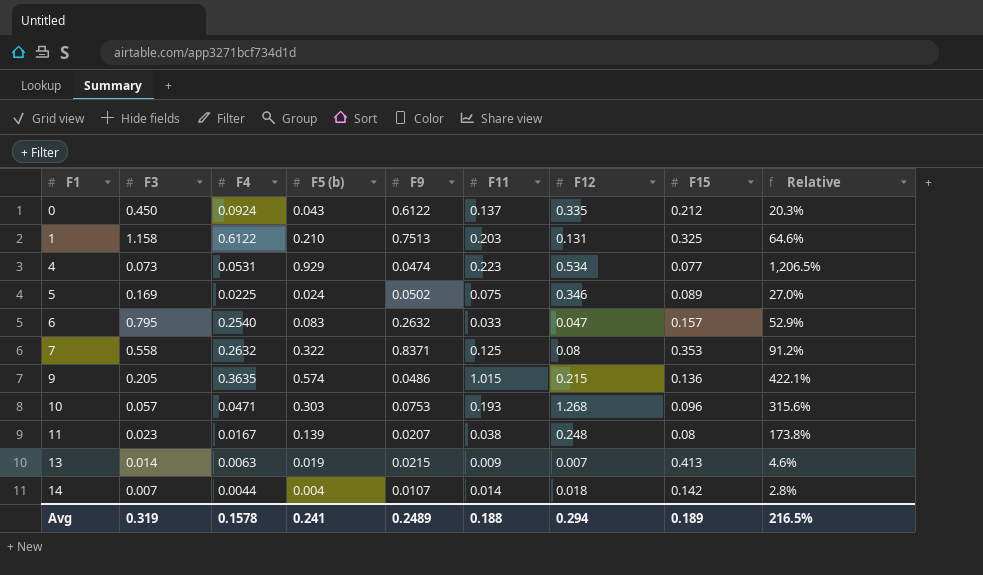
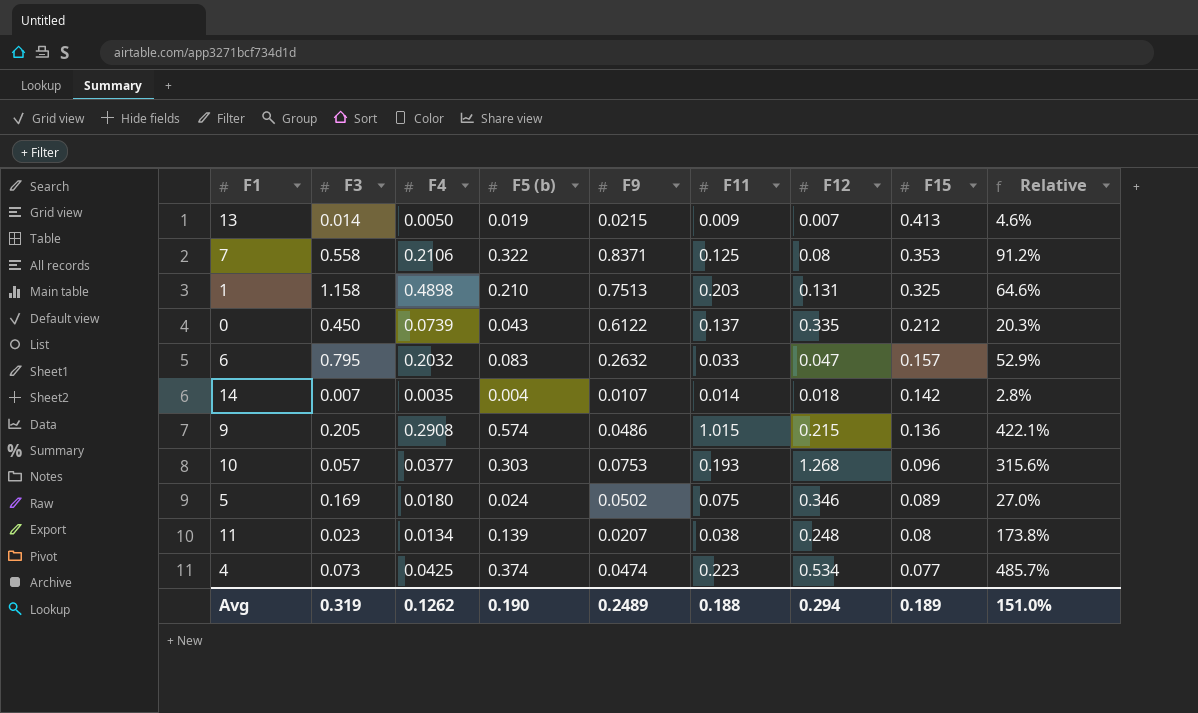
row order: F1 ascending -> F15 descending
13 | F4: 0.0063 -> 0.0050
7 | F4: 0.2632 -> 0.2106
1 | F4: 0.6122 -> 0.4898
0 | F4: 0.0924 -> 0.0739
6 | F4: 0.2540 -> 0.2032
14 | F4: 0.0044 -> 0.0035
9 | F4: 0.3635 -> 0.2908
10 | F4: 0.0471 -> 0.0377
5 | F4: 0.0225 -> 0.0180
11 | F4: 0.0167 -> 0.0134
4 | F4: 0.0531 -> 0.0425
4 | F5 (b): 0.929 -> 0.374
4 | Relative: 1,206.5% -> 485.7%
Avg | F4: 0.1578 -> 0.1262
Avg | F5 (b): 0.241 -> 0.190
Avg | Relative: 216.5% -> 151.0%

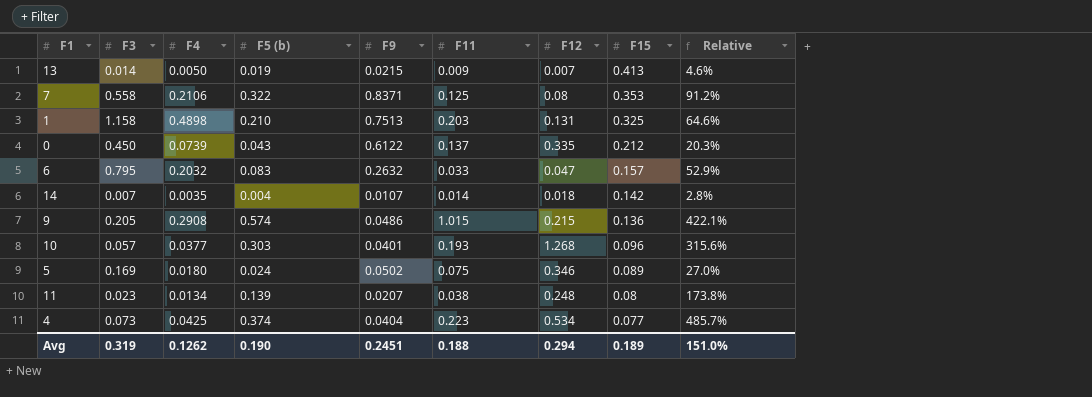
10 | F9: 0.0753 -> 0.0401
4 | F9: 0.0474 -> 0.0404
Avg | F9: 0.2489 -> 0.2451

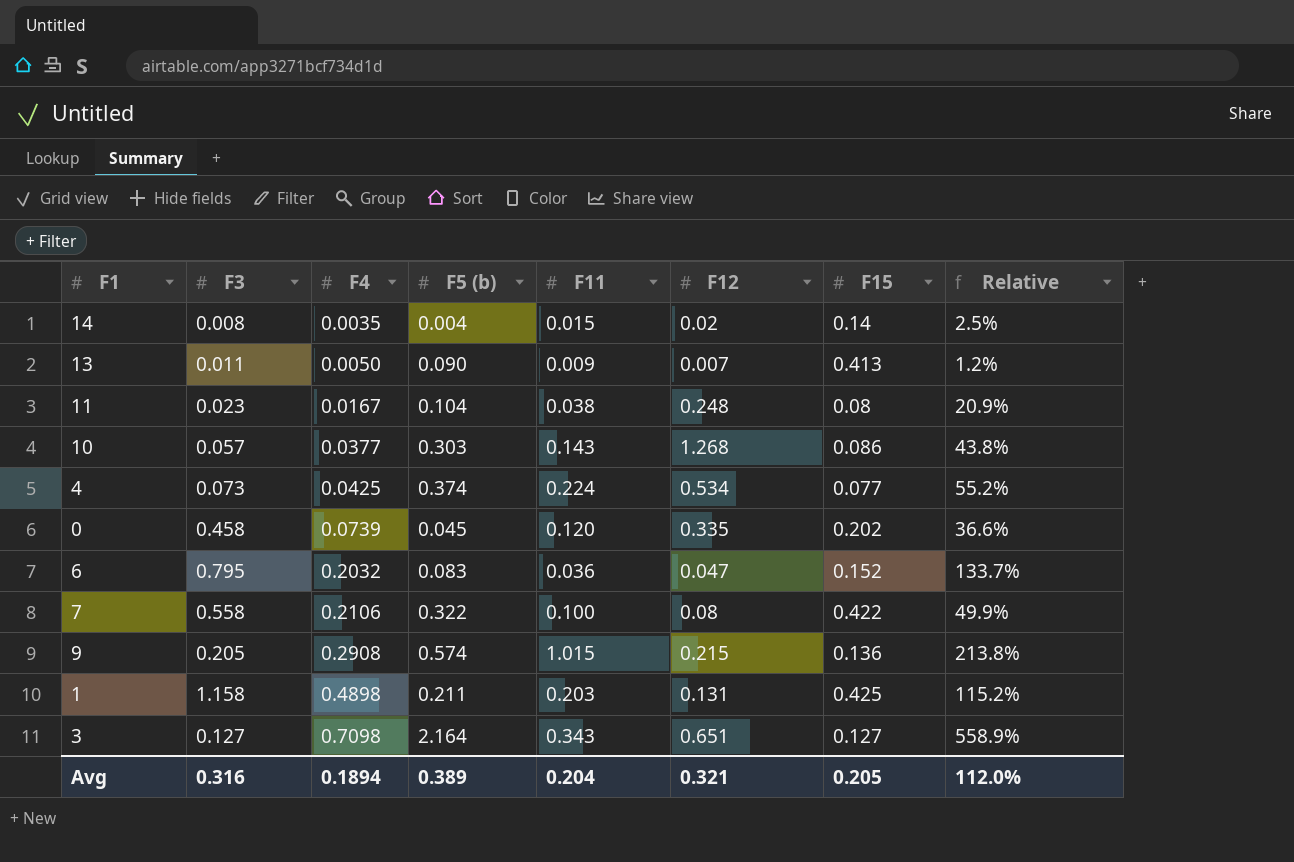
row order: F15 descending -> F4 ascending
column F9 | position: 5 -> none
column Relative | formula: [F5 (b)] / [F15] -> [F4] / [F15]
row 5: 0.169 | 0.0180 | 0.024 | 0.0502 | 0.075 | 0.346 | 0.089 | 27.0% -> none
14 | F3: 0.007 -> 0.008
14 | F11: 0.014 -> 0.015
14 | F12: 0.018 -> 0.02
14 | F15: 0.142 -> 0.14
13 | F3: 0.014 -> 0.011
13 | F5 (b): 0.019 -> 0.090
11 | F4: 0.0134 -> 0.0167
11 | F5 (b): 0.139 -> 0.104
10 | F11: 0.193 -> 0.143
10 | F15: 0.096 -> 0.086
4 | F11: 0.223 -> 0.224
0 | F3: 0.450 -> 0.458
0 | F5 (b): 0.043 -> 0.045
0 | F11: 0.137 -> 0.120
0 | F15: 0.212 -> 0.202
6 | F11: 0.033 -> 0.036
6 | F15: 0.157 -> 0.152
7 | F11: 0.125 -> 0.100
7 | F15: 0.353 -> 0.422
1 | F5 (b): 0.210 -> 0.211
1 | F15: 0.325 -> 0.425
row 3: none -> 0.127 | 0.7098 | 2.164 | 0.343 | 0.651 | 0.127 | 558.9%
Avg | F3: 0.319 -> 0.316
Avg | F4: 0.1262 -> 0.1894
Avg | F5 (b): 0.190 -> 0.389
Avg | F11: 0.188 -> 0.204
Avg | F12: 0.294 -> 0.321
Avg | F15: 0.189 -> 0.205
Avg | Relative: 151.0% -> 112.0%

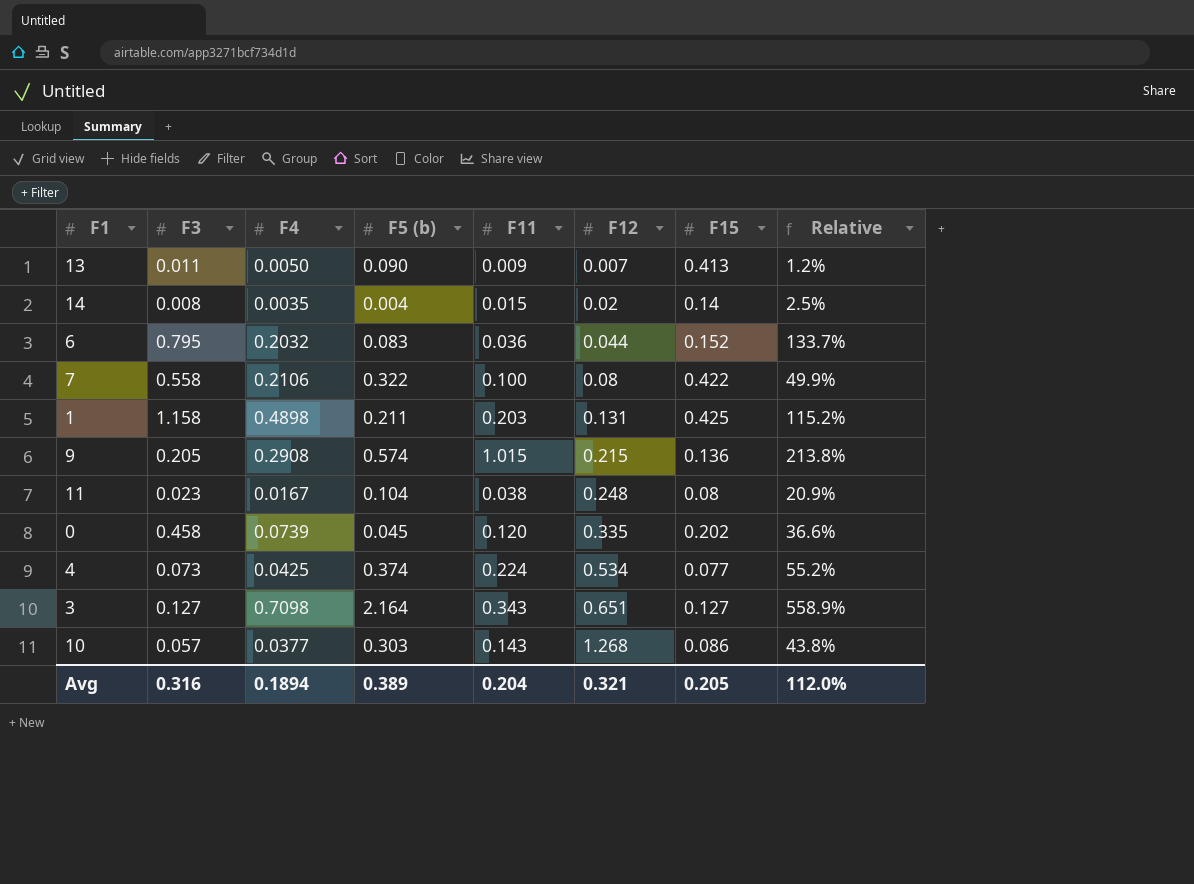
row order: F4 ascending -> F12 ascending
6 | F12: 0.047 -> 0.044

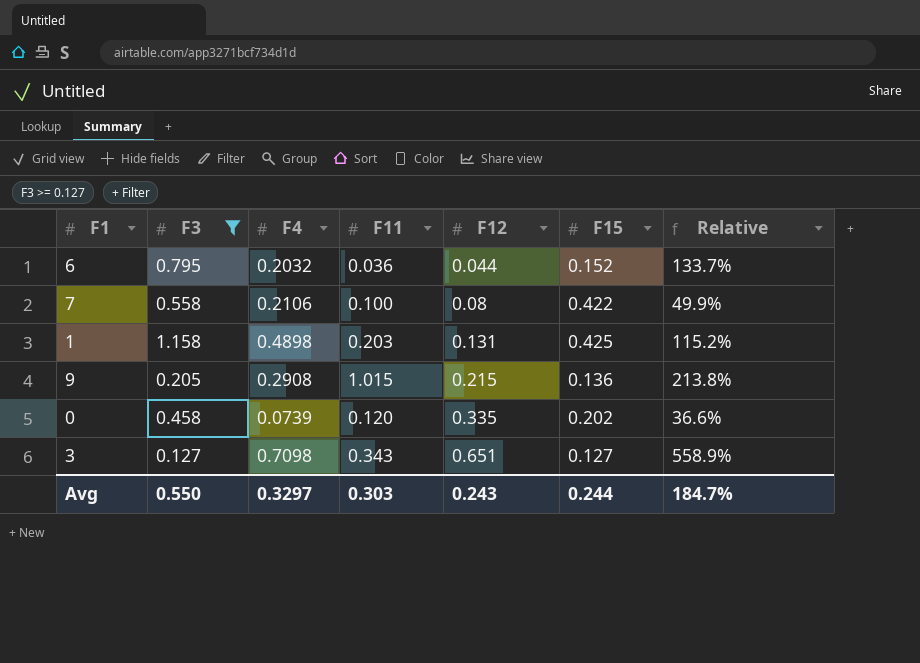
filter: none -> F3 >= 0.127
column F5 (b) | position: 4 -> none
Avg | F3: 0.316 -> 0.550
Avg | F4: 0.1894 -> 0.3297
Avg | F11: 0.204 -> 0.303
Avg | F12: 0.321 -> 0.243
Avg | F15: 0.205 -> 0.244
Avg | Relative: 112.0% -> 184.7%

